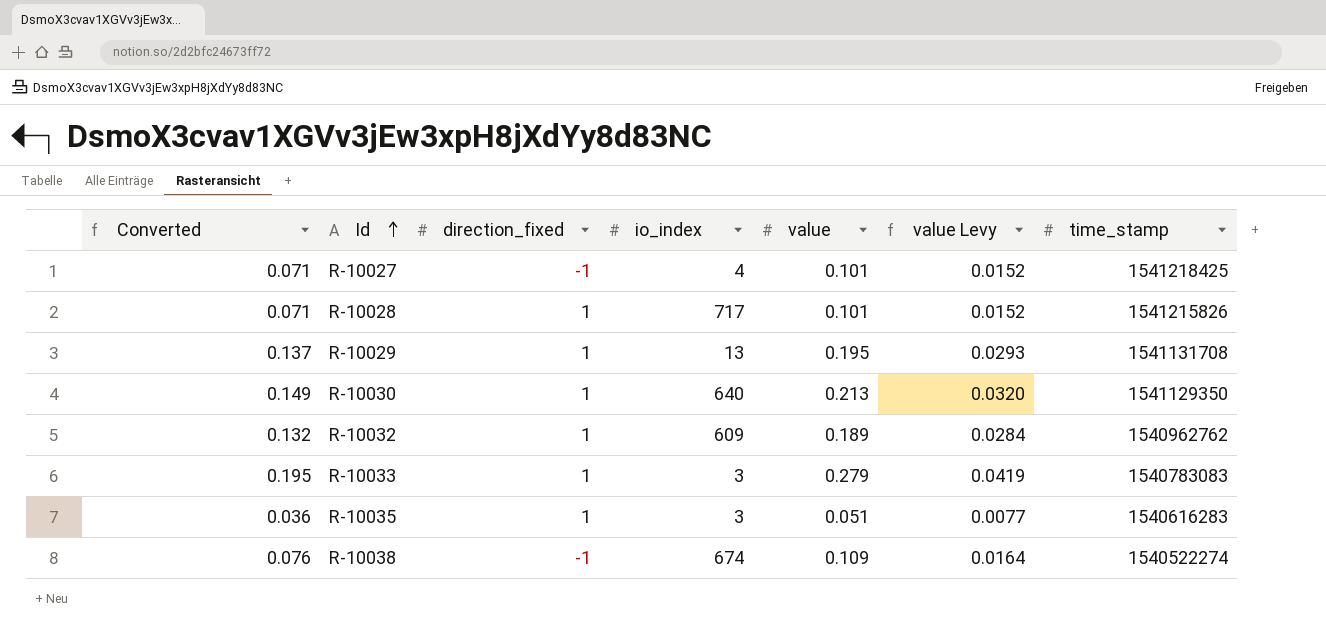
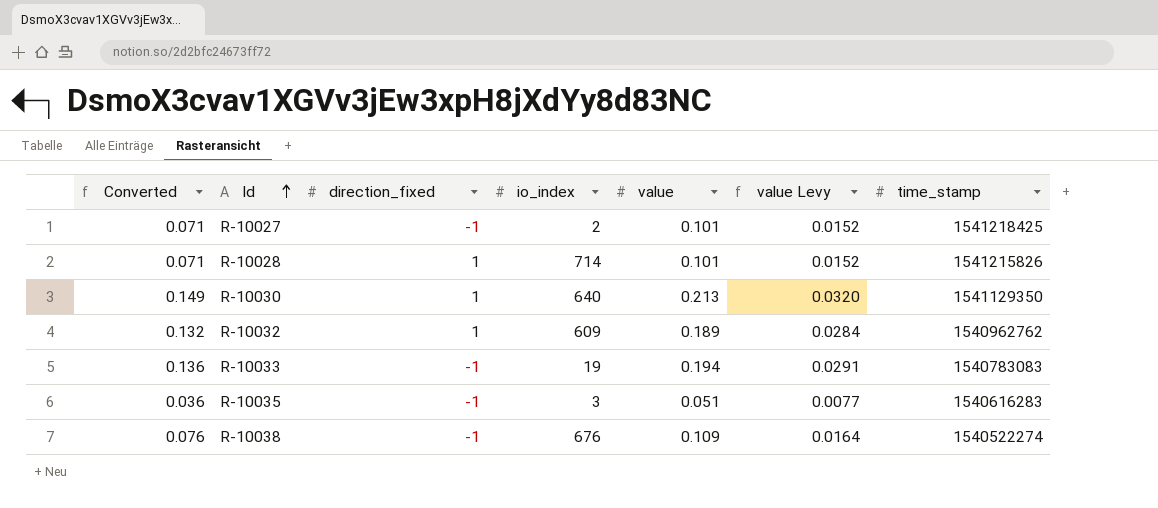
row R-10029: 0.137 | 1 | 13 | 0.195 | 0.0293 | 1541131708 -> none
R-10027 | io_index: 4 -> 2
R-10028 | io_index: 717 -> 714
R-10033 | Converted: 0.195 -> 0.136
R-10033 | direction_fixed: 1 -> -1
R-10033 | io_index: 3 -> 19
R-10033 | value: 0.279 -> 0.194
R-10033 | value Levy: 0.0419 -> 0.0291
R-10035 | direction_fixed: 1 -> -1
R-10038 | io_index: 674 -> 676

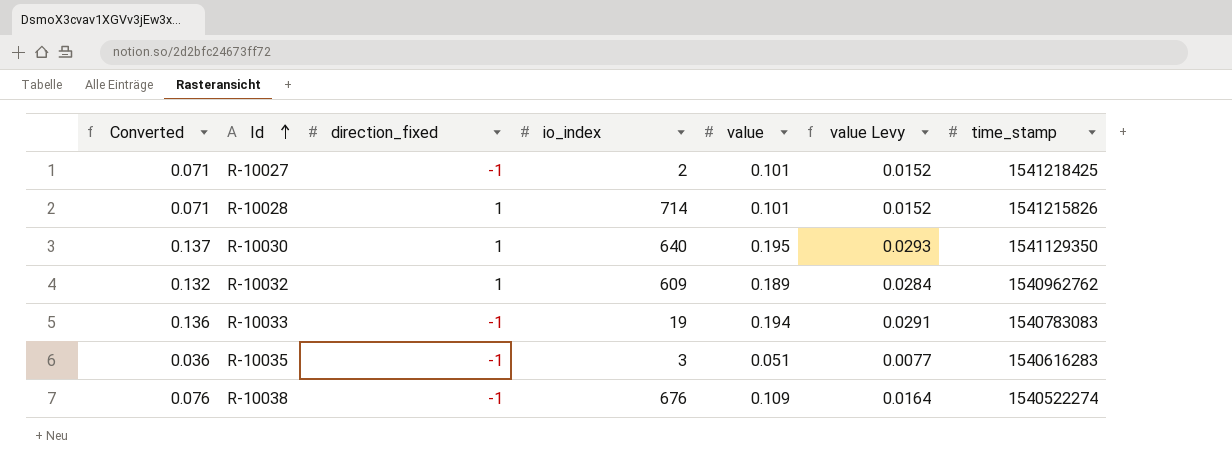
R-10030 | Converted: 0.149 -> 0.137
R-10030 | value: 0.213 -> 0.195
R-10030 | value Levy: 0.0320 -> 0.0293

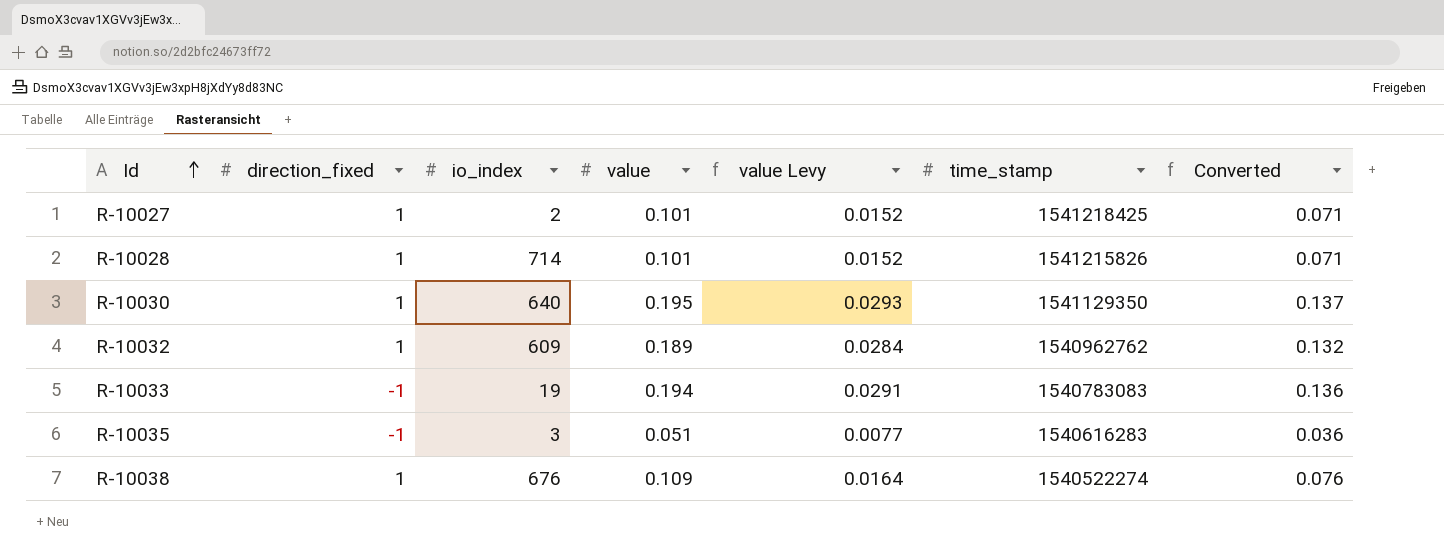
column Converted | position: 1 -> 7
R-10027 | direction_fixed: -1 -> 1
R-10038 | direction_fixed: -1 -> 1

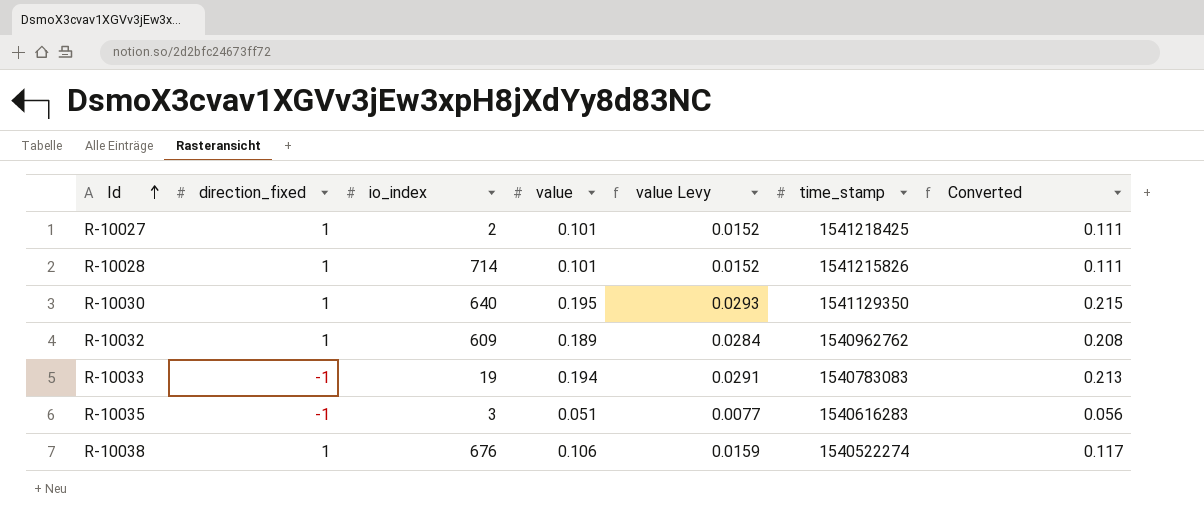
column Converted | formula: [value] * 0.7 -> [value] * 1.1
R-10038 | value: 0.109 -> 0.106
R-10038 | value Levy: 0.0164 -> 0.0159

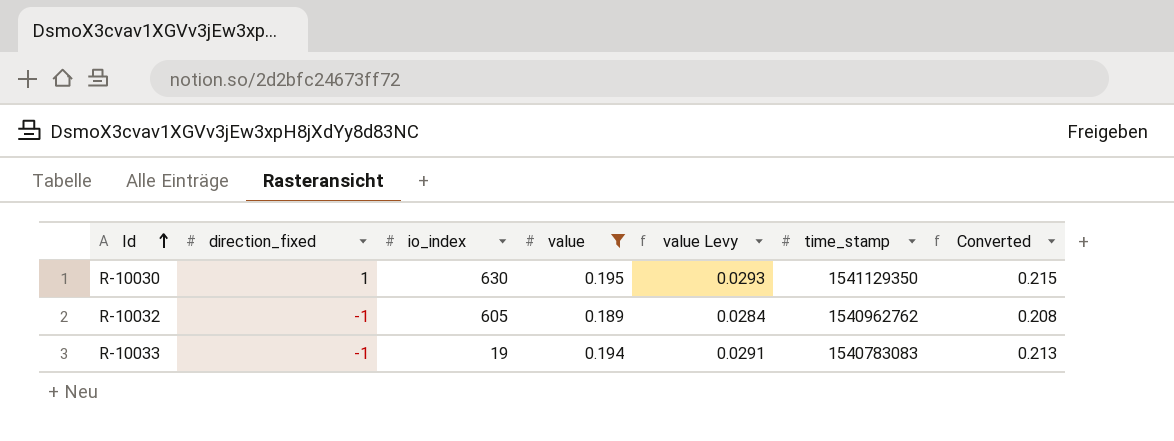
filter: none -> value >= 0.189
R-10030 | io_index: 640 -> 630
R-10032 | direction_fixed: 1 -> -1
R-10032 | io_index: 609 -> 605

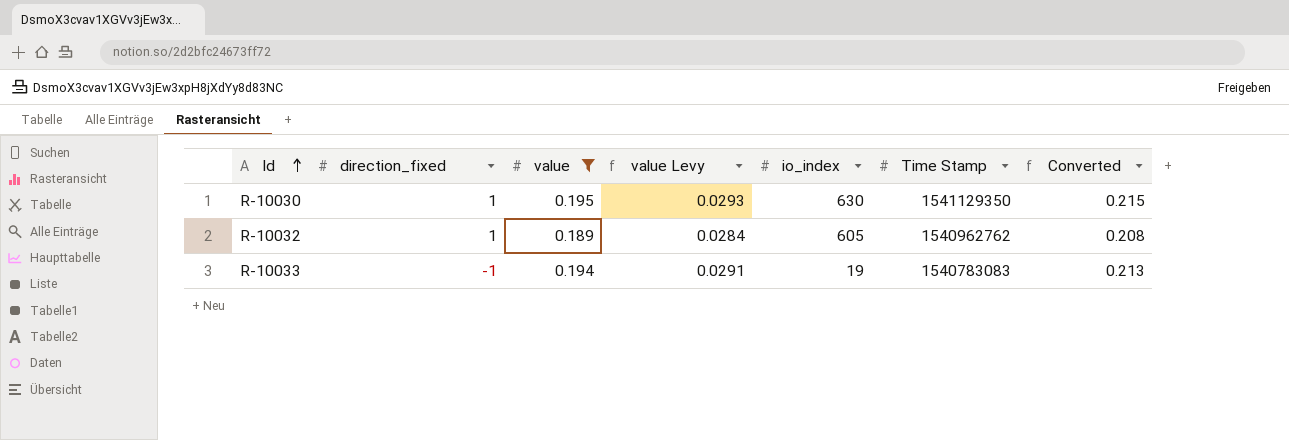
column io_index | position: 3 -> 5
column name: time_stamp -> Time Stamp
R-10032 | direction_fixed: -1 -> 1

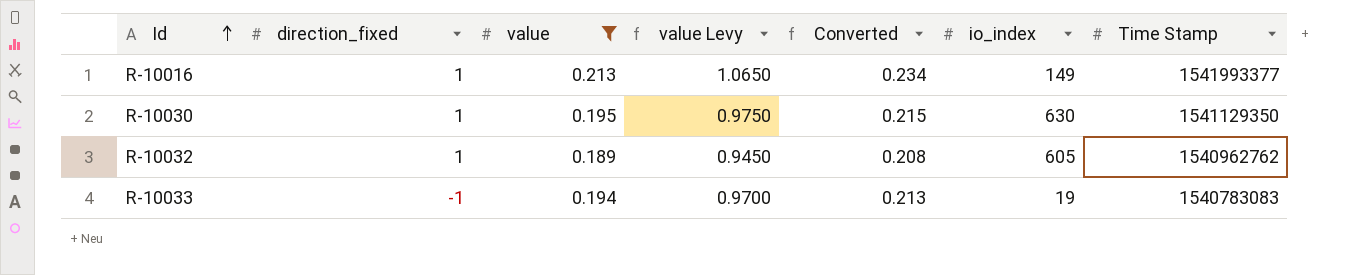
column value Levy | formula: [value] * 0.15 -> [value] * 5
column Converted | position: 7 -> 5
row R-10016: none -> 1 | 0.213 | 1.0650 | 0.234 | 149 | 1541993377

